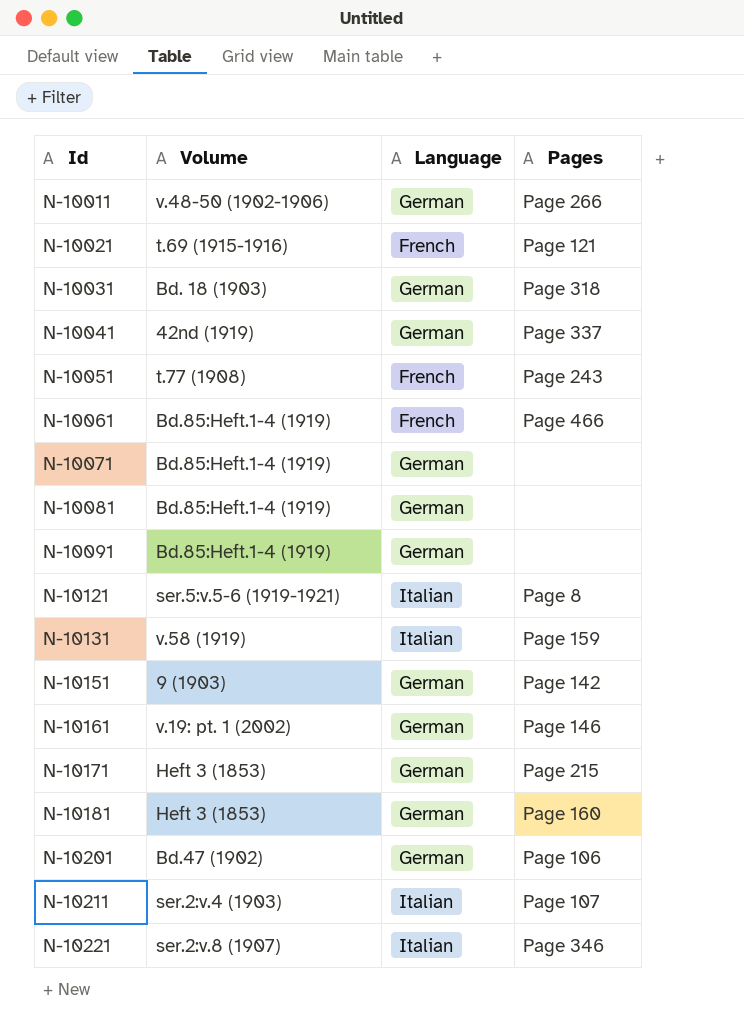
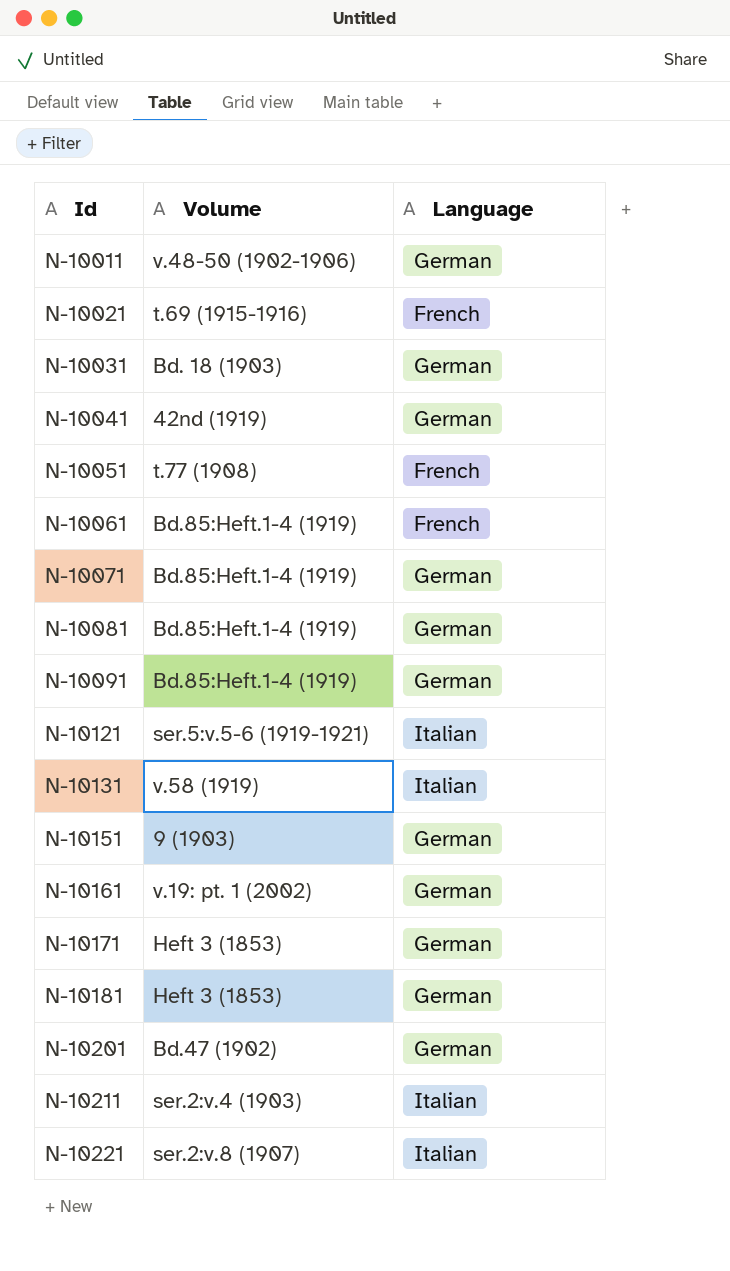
column Pages | position: 4 -> none

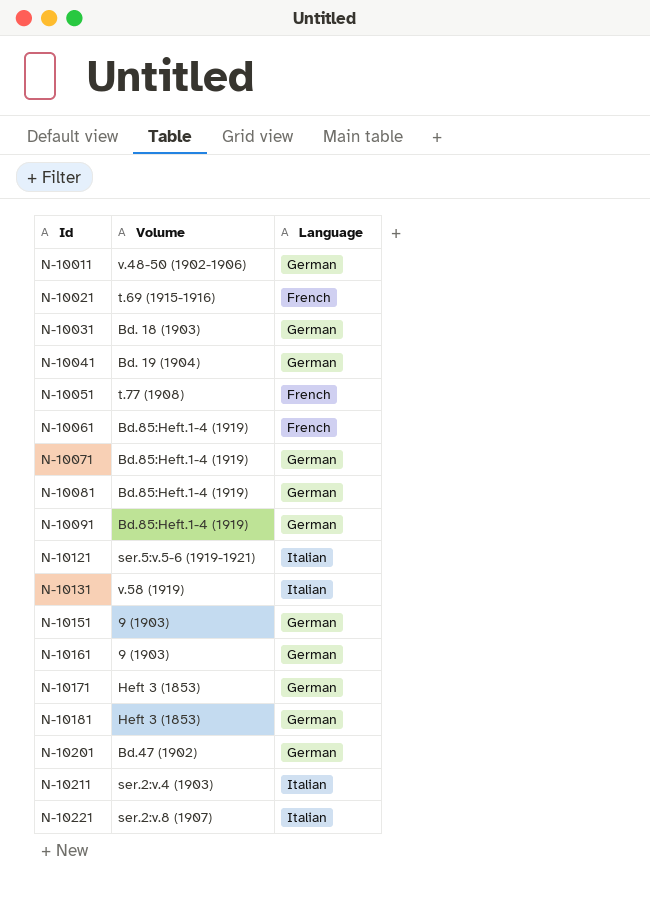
N-10041 | Volume: 42nd (1919) -> Bd. 19 (1904)
N-10161 | Volume: v.19: pt. 1 (2002) -> 9 (1903)

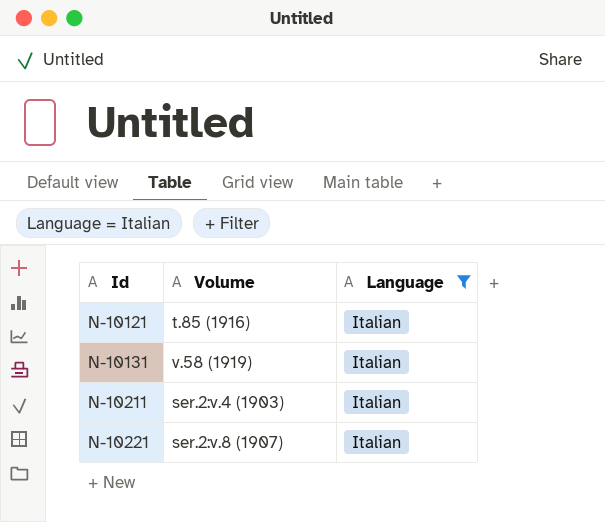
filter: none -> Language = Italian
N-10121 | Volume: ser.5:v.5-6 (1919-1921) -> t.85 (1916)

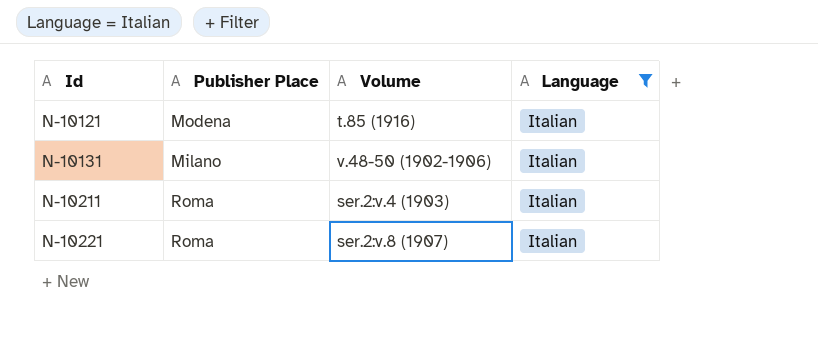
column Publisher Place | position: none -> 2
N-10131 | Volume: v.58 (1919) -> v.48-50 (1902-1906)

